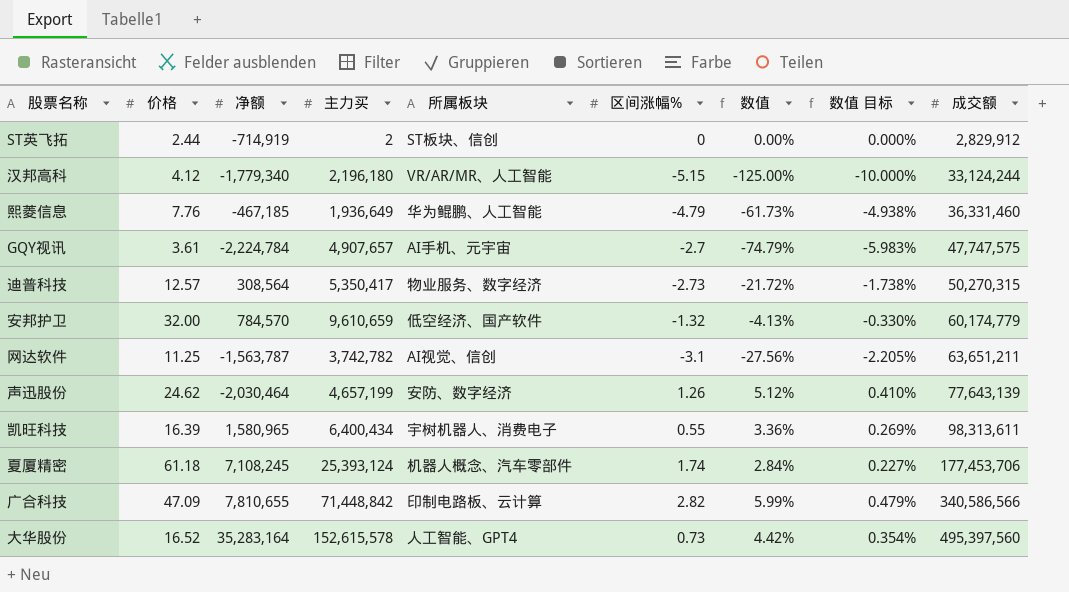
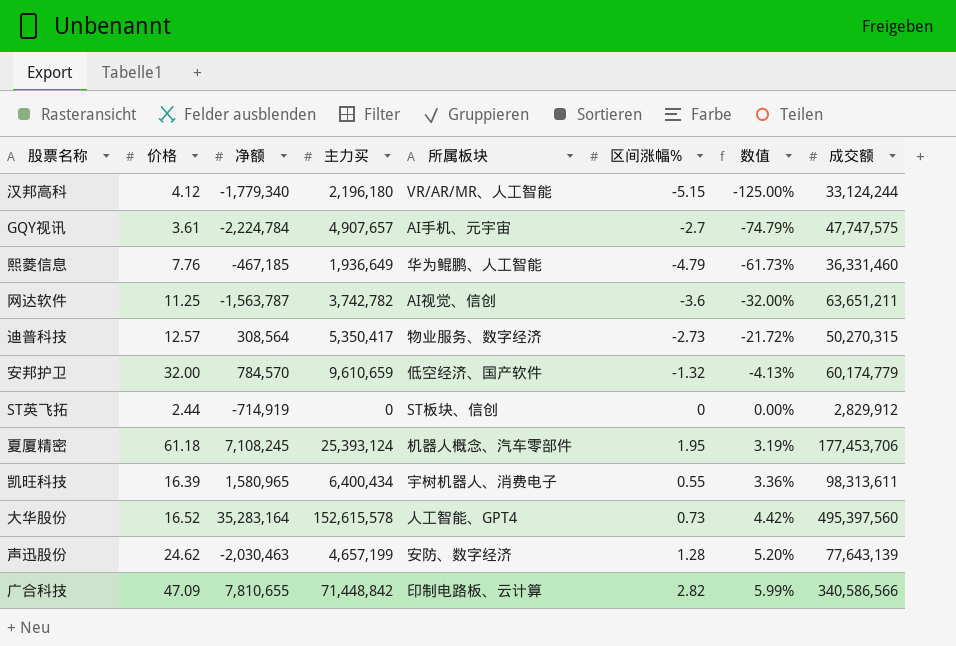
row order: 成交额 ascending -> 数值 ascending
column 数值 目标 | formula: [数值] * 0.08 -> none
网达软件 | 区间涨幅%: -3.1 -> -3.6
网达软件 | 数值: -27.56% -> -32.00%
ST英飞拓 | 主力买: 2 -> 0
夏厦精密 | 区间涨幅%: 1.74 -> 1.95
夏厦精密 | 数值: 2.84% -> 3.19%
声迅股份 | 净额: -2,030,464 -> -2,030,463
声迅股份 | 区间涨幅%: 1.26 -> 1.28
声迅股份 | 数值: 5.12% -> 5.20%

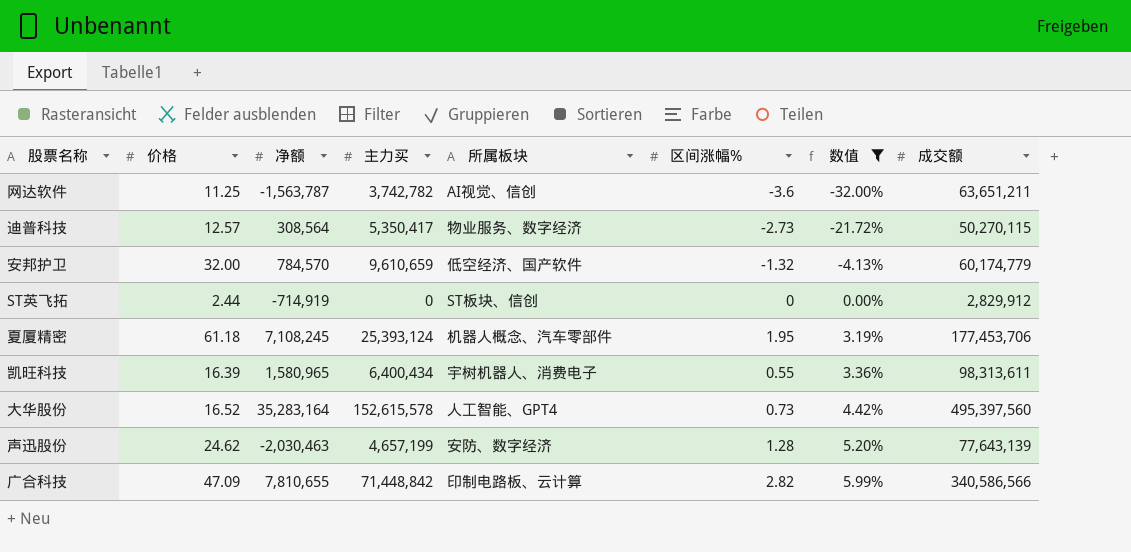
filter: none -> 数值 >= -32.00%
迪普科技 | 成交额: 50,270,315 -> 50,270,115

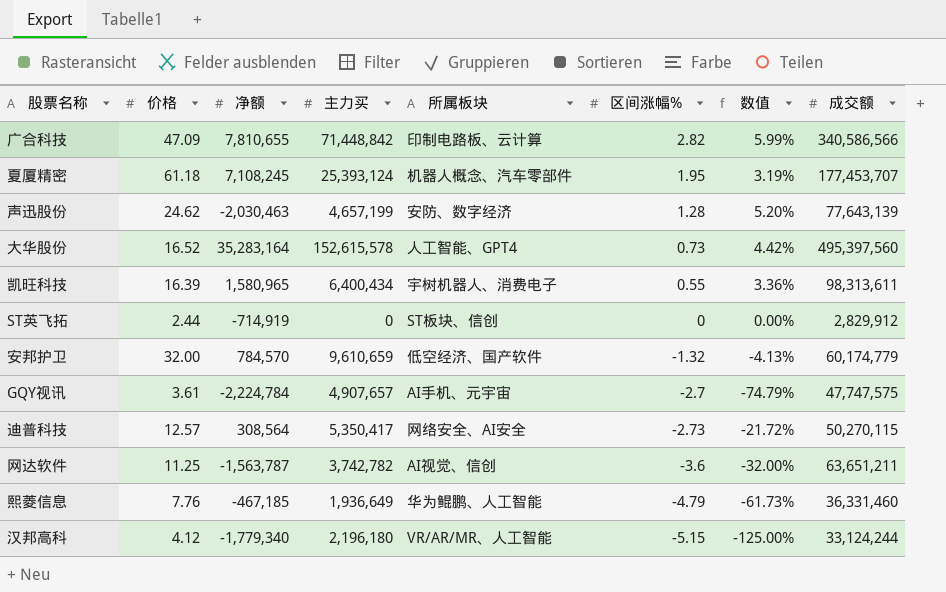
filter: 数值 >= -32.00% -> none
row order: 数值 ascending -> 区间涨幅% descending
夏厦精密 | 成交额: 177,453,706 -> 177,453,707
迪普科技 | 所属板块: 物业服务、数字经济 -> 网络安全、AI安全

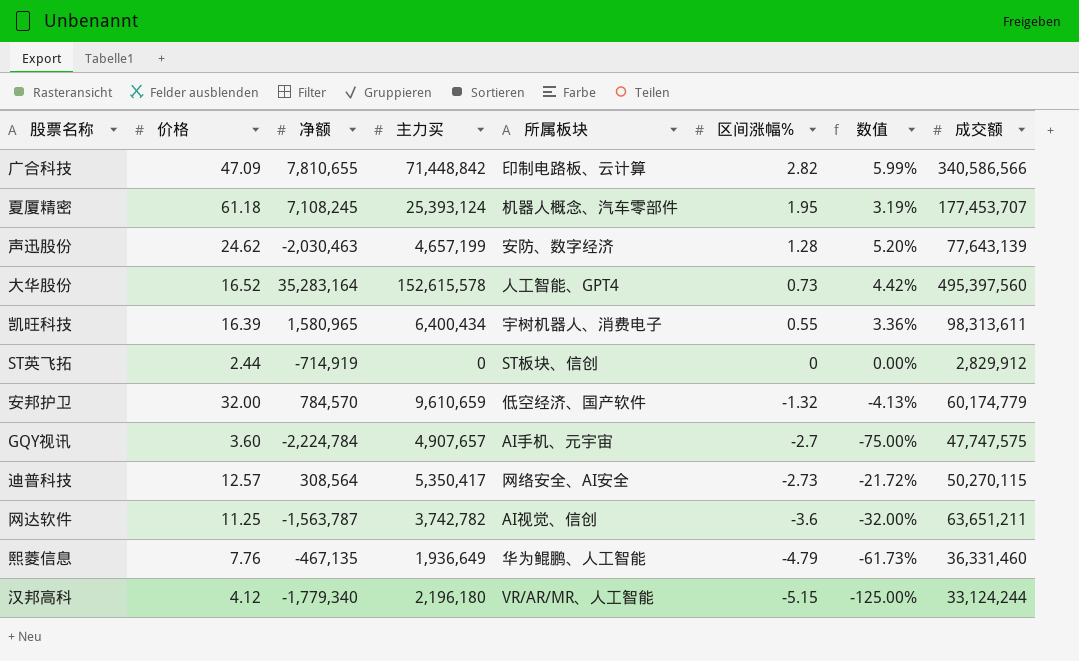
GQY视讯 | 价格: 3.61 -> 3.60
GQY视讯 | 数值: -74.79% -> -75.00%
熙菱信息 | 净额: -467,185 -> -467,135

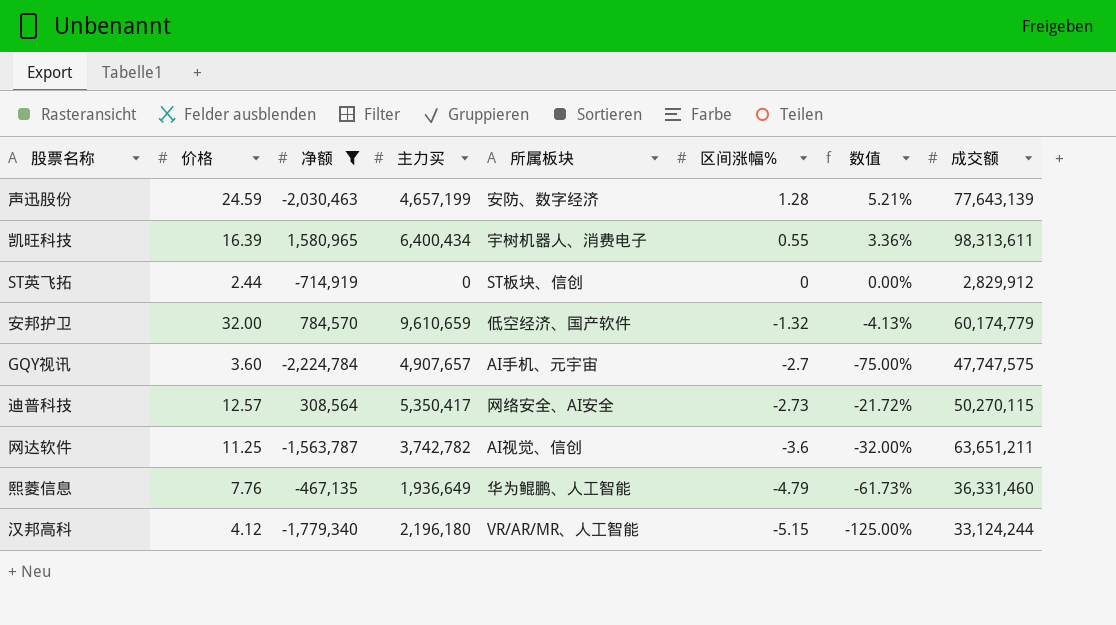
filter: none -> 净额 <= 1,580,965
声迅股份 | 价格: 24.62 -> 24.59
声迅股份 | 数值: 5.20% -> 5.21%

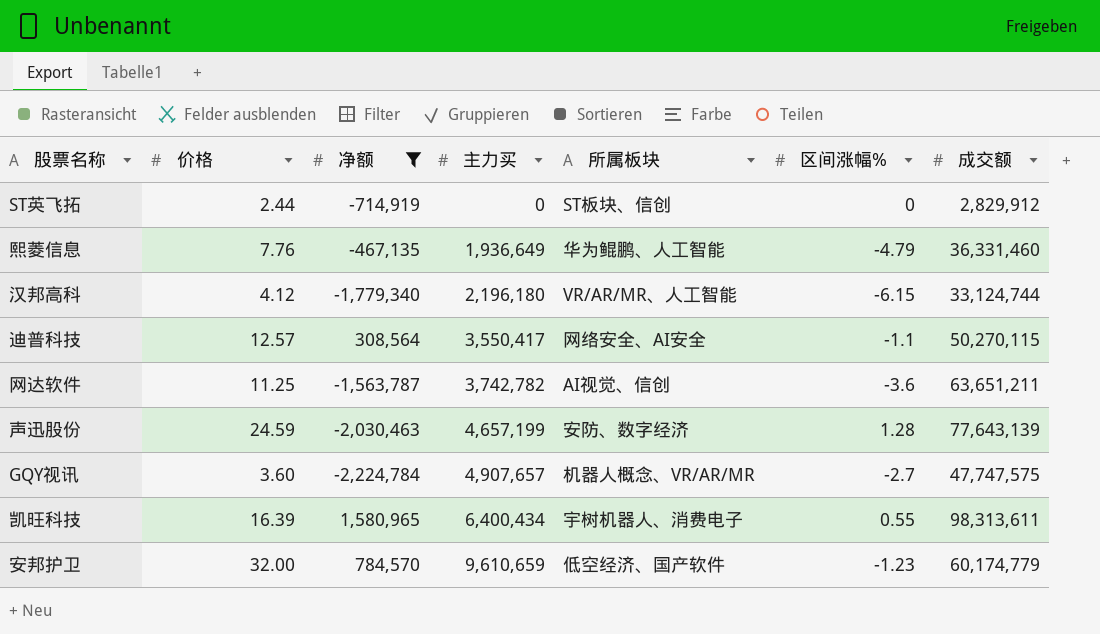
row order: 区间涨幅% descending -> 主力买 ascending
column 数值 | formula: [区间涨幅%] / [价格] -> none
汉邦高科 | 区间涨幅%: -5.15 -> -6.15
汉邦高科 | 成交额: 33,124,244 -> 33,124,744
迪普科技 | 主力买: 5,350,417 -> 3,550,417
迪普科技 | 区间涨幅%: -2.73 -> -1.1
GQY视讯 | 所属板块: AI手机、元宇宙 -> 机器人概念、VR/AR/MR
安邦护卫 | 区间涨幅%: -1.32 -> -1.23

